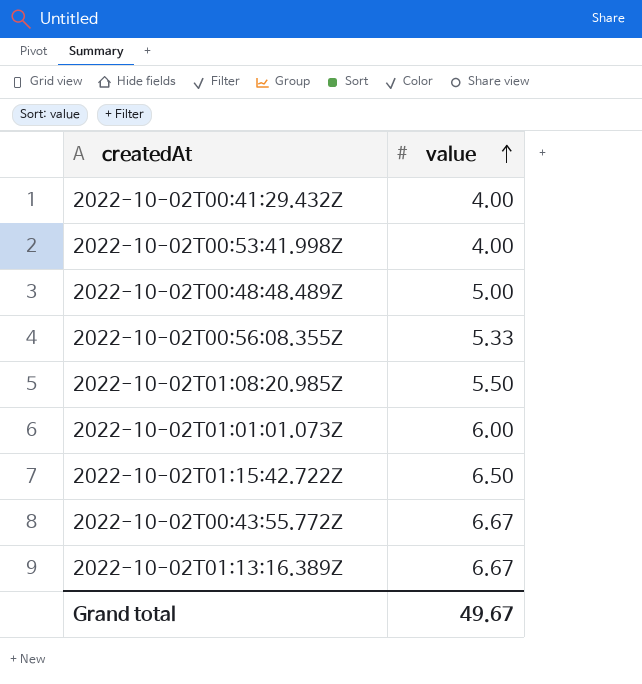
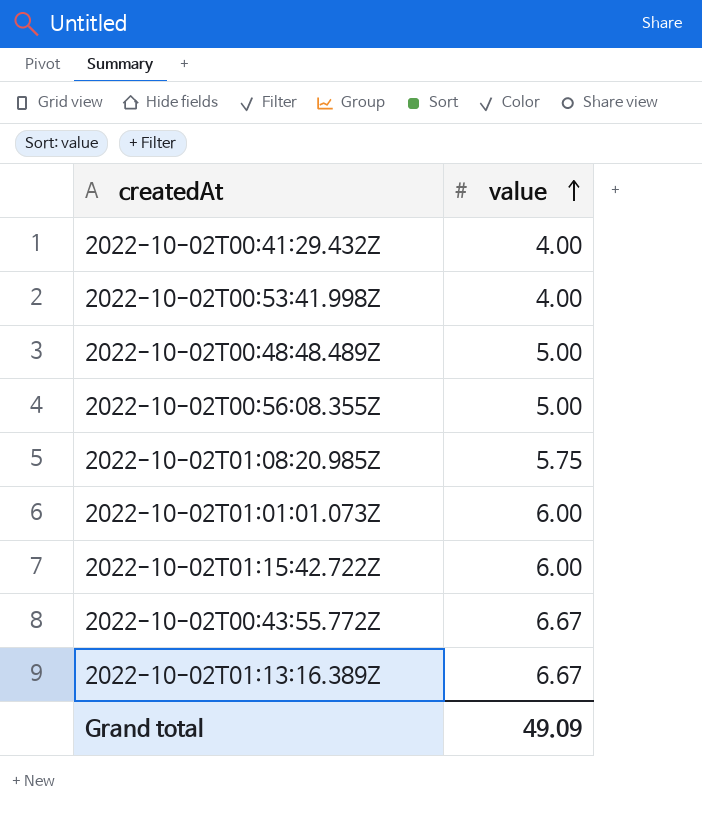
2022-10-02T00:56:08.355Z | value: 5.33 -> 5.00
2022-10-02T01:08:20.985Z | value: 5.50 -> 5.75
2022-10-02T01:15:42.722Z | value: 6.50 -> 6.00
Grand total | value: 49.67 -> 49.09

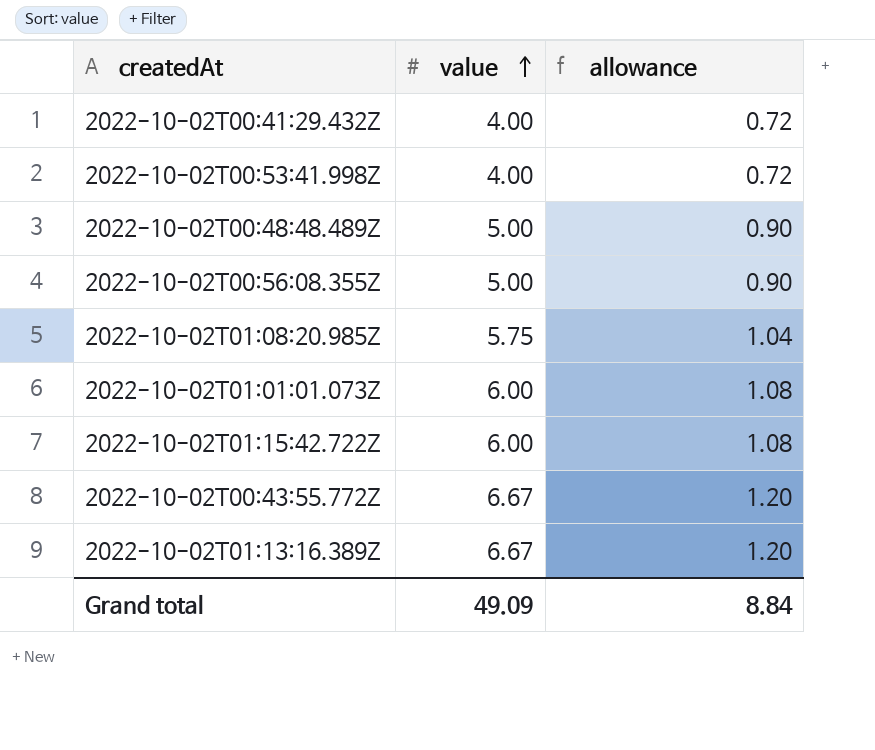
column allowance | formula: none -> [value] * 0.18

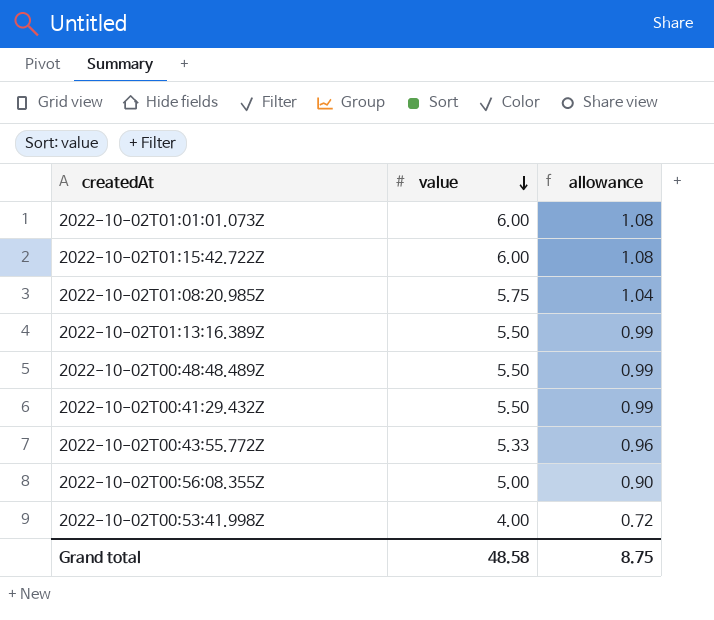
row order: value ascending -> value descending
2022-10-02T01:13:16.389Z | value: 6.67 -> 5.50
2022-10-02T01:13:16.389Z | allowance: 1.20 -> 0.99
2022-10-02T00:48:48.489Z | value: 5.00 -> 5.50
2022-10-02T00:48:48.489Z | allowance: 0.90 -> 0.99
2022-10-02T00:41:29.432Z | value: 4.00 -> 5.50
2022-10-02T00:41:29.432Z | allowance: 0.72 -> 0.99
2022-10-02T00:43:55.772Z | value: 6.67 -> 5.33
2022-10-02T00:43:55.772Z | allowance: 1.20 -> 0.96
Grand total | value: 49.09 -> 48.58
Grand total | allowance: 8.84 -> 8.75

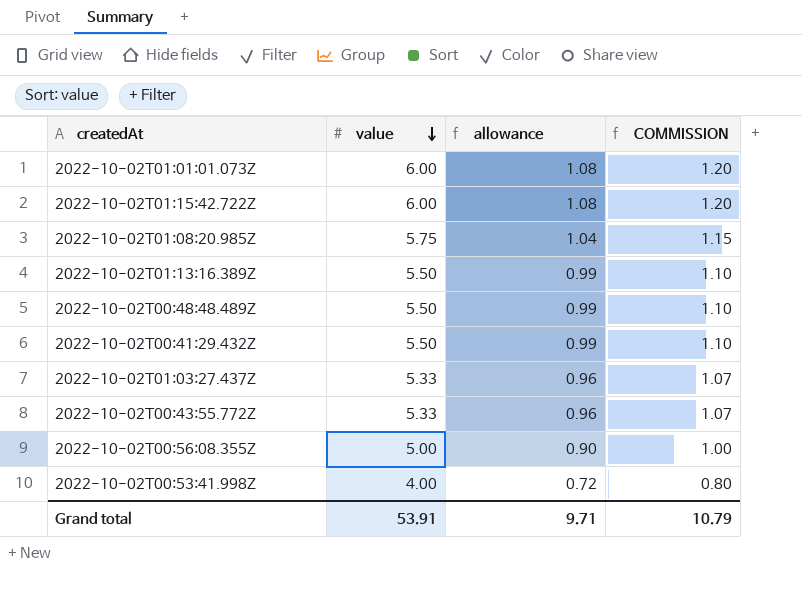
column COMMISSION | formula: none -> [value] * 0.2
row 2022-10-02T01:03:27.437Z: none -> 5.33 | 0.96 | 1.07
Grand total | value: 48.58 -> 53.91
Grand total | allowance: 8.75 -> 9.71

